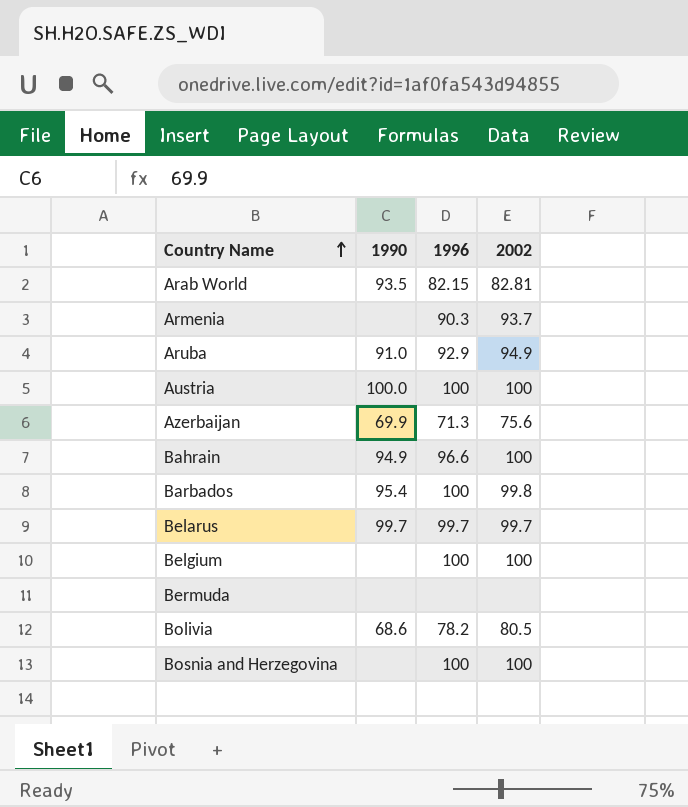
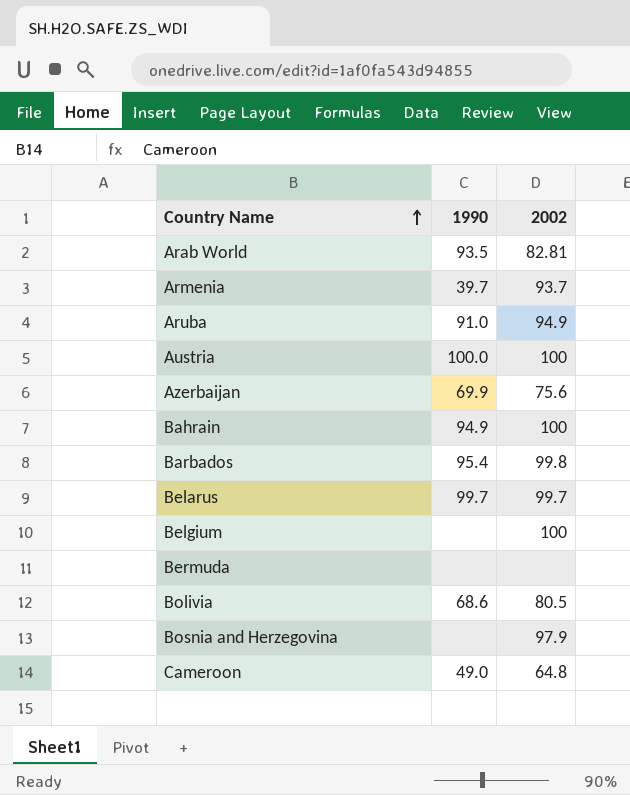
column 1996 | position: 3 -> none
Armenia | 1990: none -> 39.7
Bosnia and Herzegovina | 2002: 100 -> 97.9
row Cameroon: none -> 49.0 | 64.8

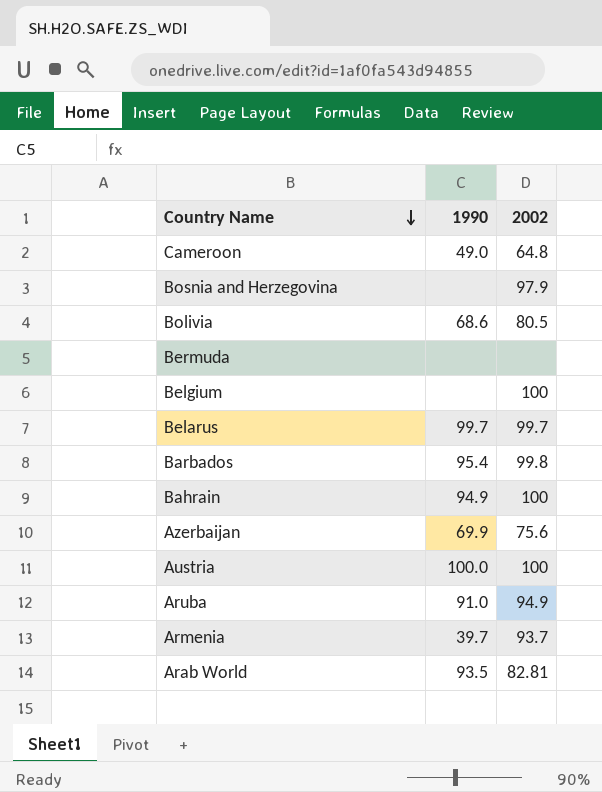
row order: Country Name ascending -> Country Name descending

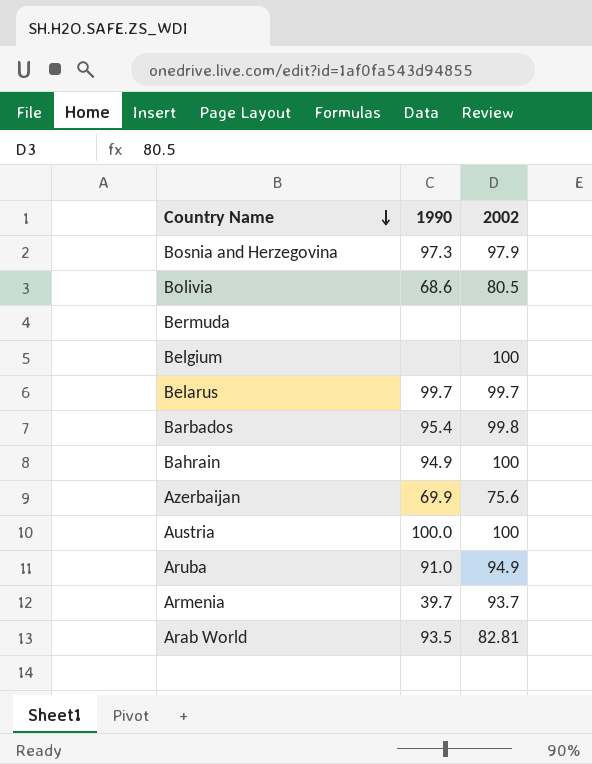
row Cameroon: 49.0 | 64.8 -> none
Bosnia and Herzegovina | 1990: none -> 97.3

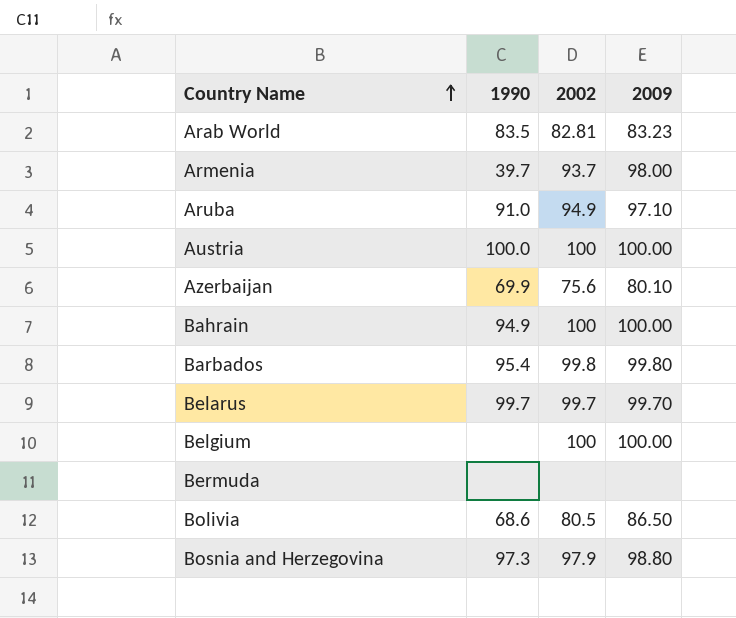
row order: Country Name descending -> Country Name ascending
column 2009 | position: none -> 4
Arab World | 1990: 93.5 -> 83.5

